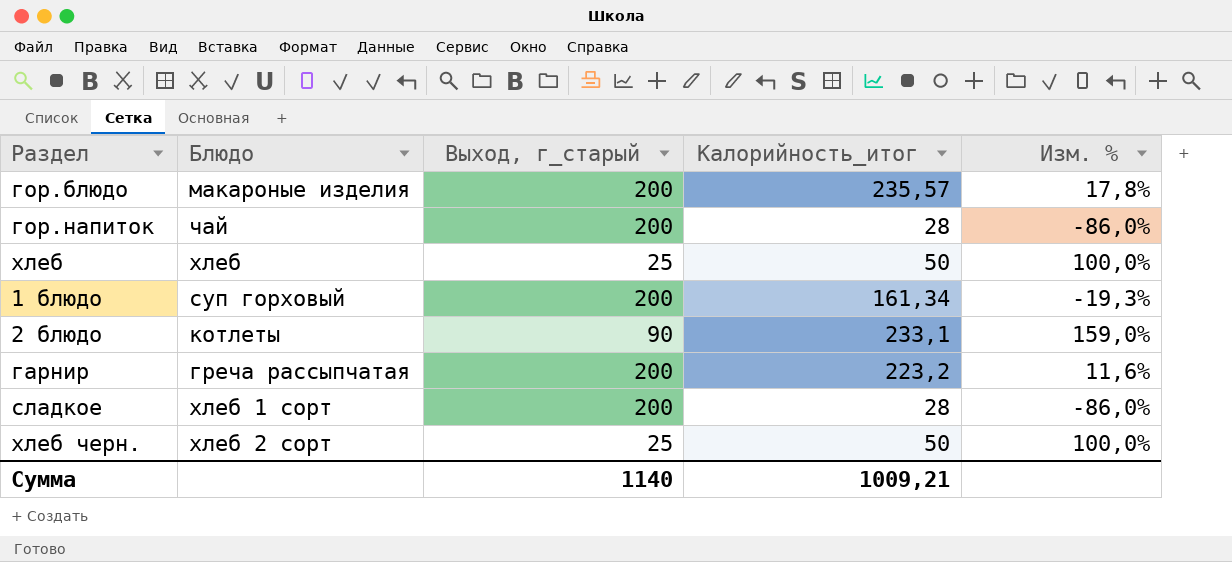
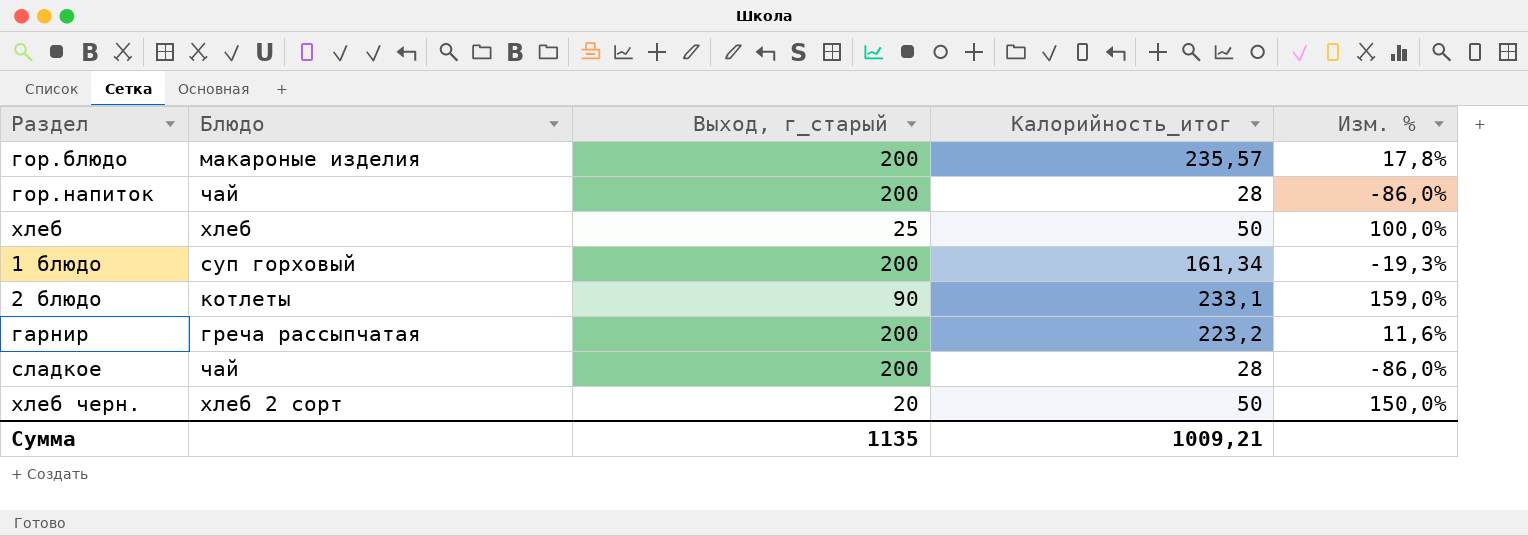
сладкое | Блюдо: хлеб 1 сорт -> чай
хлеб черн. | Выход, г_старый: 25 -> 20
хлеб черн. | Изм. %: 100,0% -> 150,0%
Сумма | Выход, г_старый: 1140 -> 1135

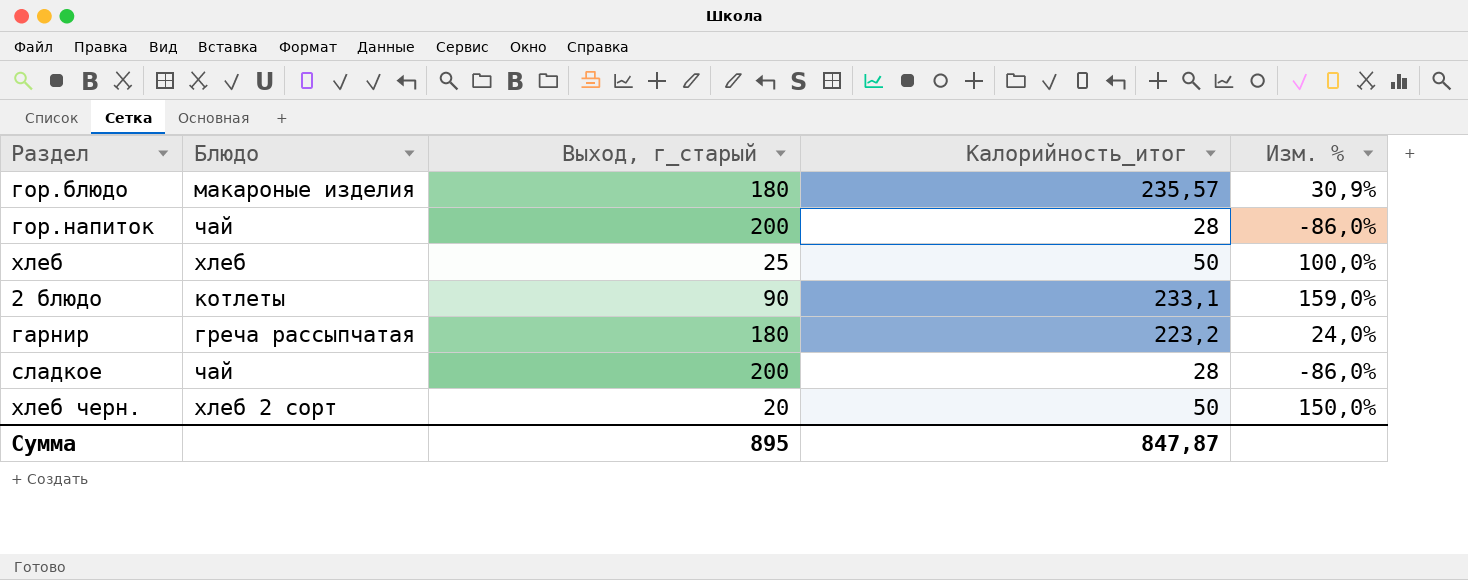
row 1 блюдо: суп горховый | 200 | 161,34 | -19,3% -> none
гор.блюдо | Выход, г_старый: 200 -> 180
гор.блюдо | Изм. %: 17,8% -> 30,9%
гарнир | Выход, г_старый: 200 -> 180
гарнир | Изм. %: 11,6% -> 24,0%
Сумма | Выход, г_старый: 1135 -> 895
Сумма | Калорийность_итог: 1009,21 -> 847,87

